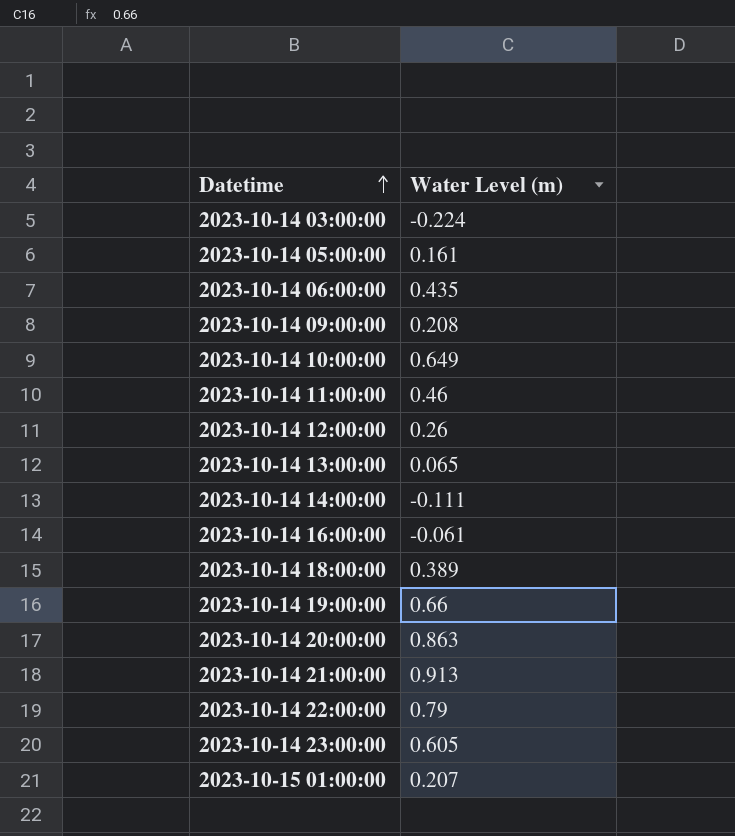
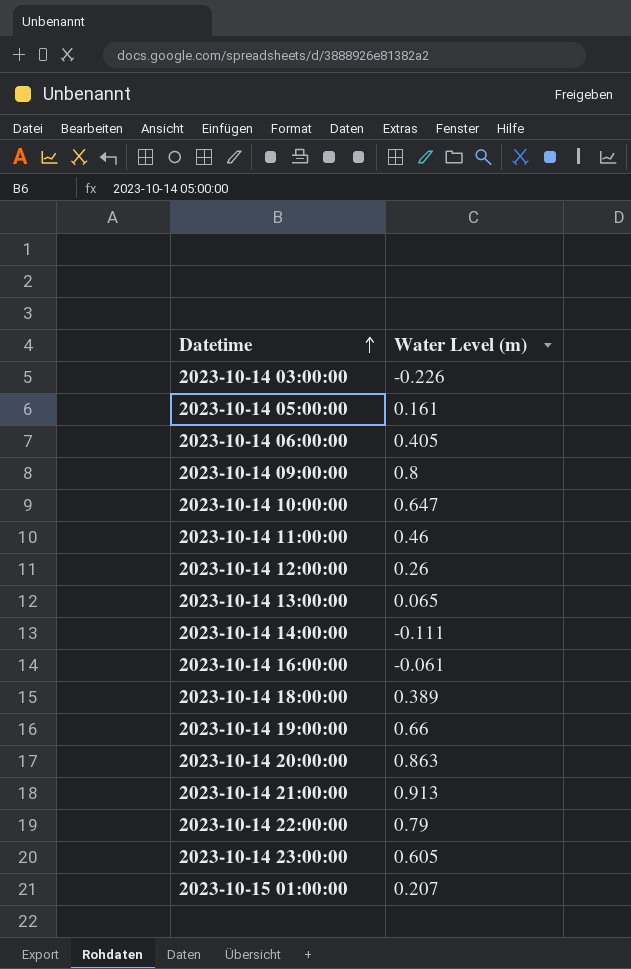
2023-10-14 03:00:00 | Water Level (m): -0.224 -> -0.226
2023-10-14 06:00:00 | Water Level (m): 0.435 -> 0.405
2023-10-14 09:00:00 | Water Level (m): 0.208 -> 0.8
2023-10-14 10:00:00 | Water Level (m): 0.649 -> 0.647

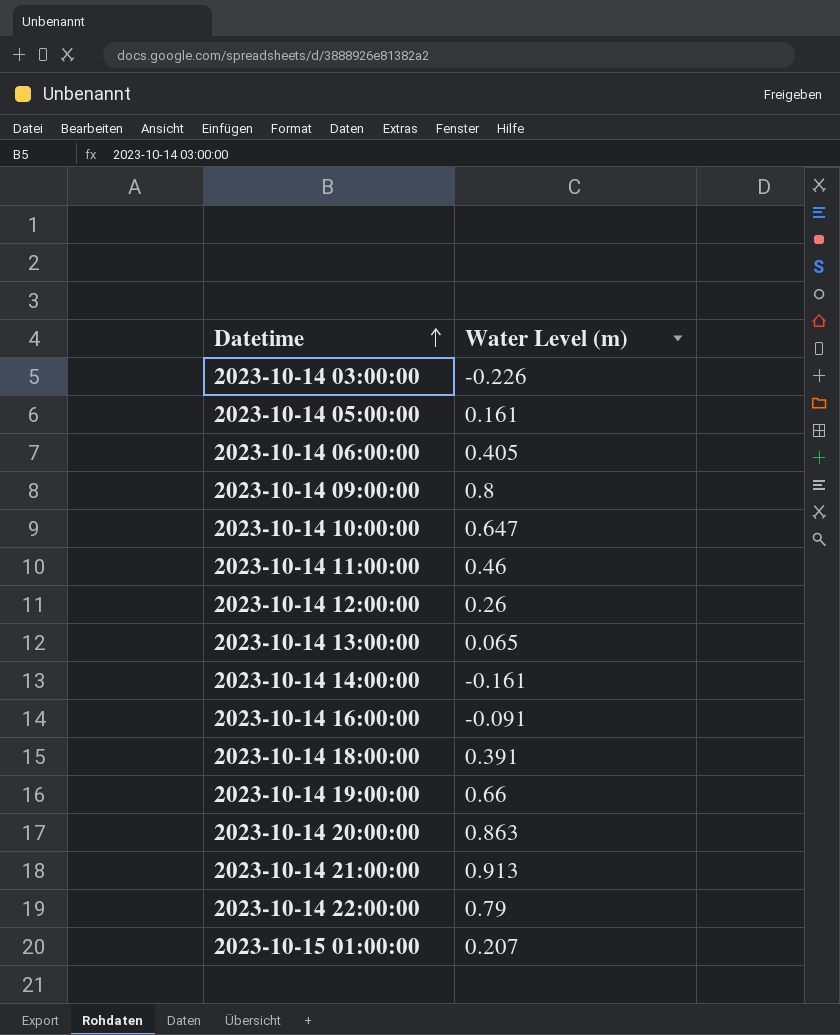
row 2023-10-14 23:00:00: 0.605 -> none
2023-10-14 14:00:00 | Water Level (m): -0.111 -> -0.161
2023-10-14 16:00:00 | Water Level (m): -0.061 -> -0.091
2023-10-14 18:00:00 | Water Level (m): 0.389 -> 0.391

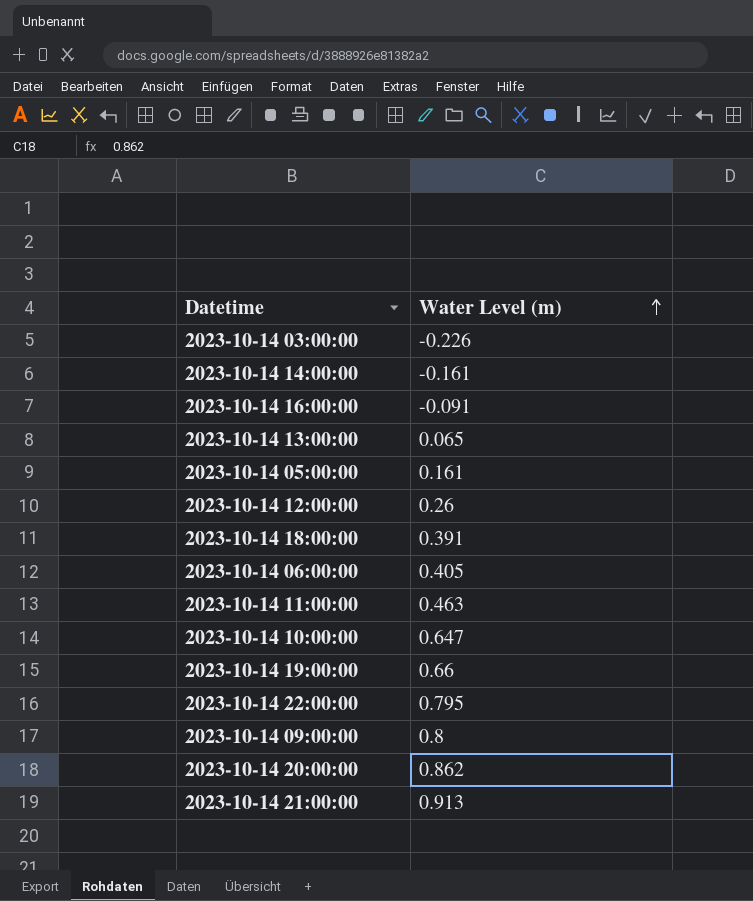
row order: Datetime ascending -> Water Level (m) ascending
row 2023-10-15 01:00:00: 0.207 -> none
2023-10-14 11:00:00 | Water Level (m): 0.46 -> 0.463
2023-10-14 22:00:00 | Water Level (m): 0.79 -> 0.795
2023-10-14 20:00:00 | Water Level (m): 0.863 -> 0.862

